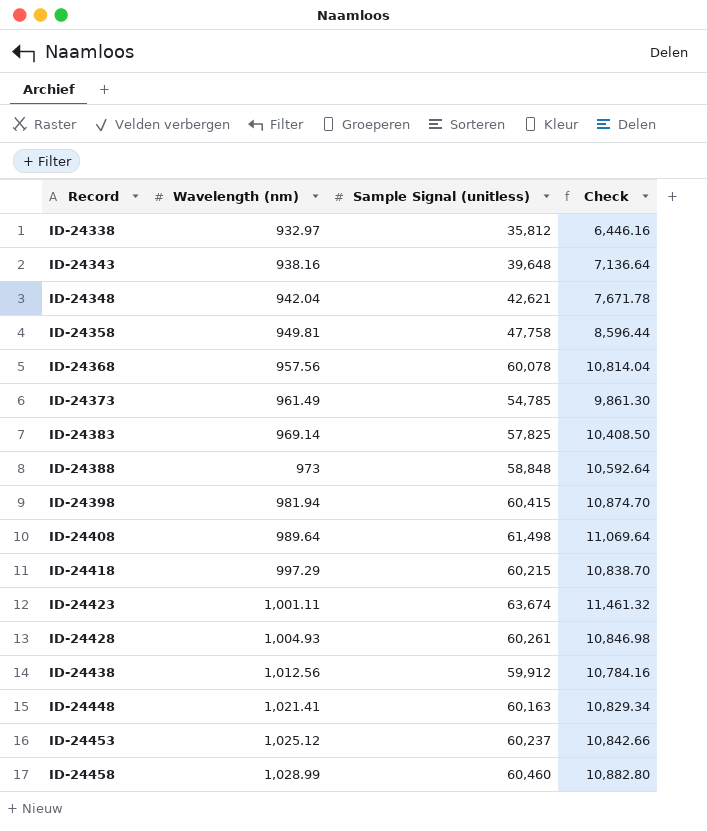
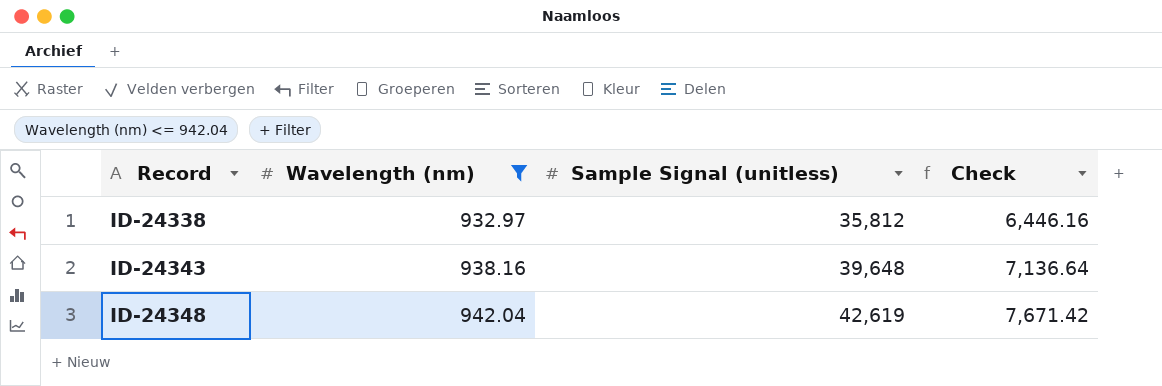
filter: none -> Wavelength (nm) <= 942.04
ID-24348 | Sample Signal (unitless): 42,621 -> 42,619
ID-24348 | Check: 7,671.78 -> 7,671.42

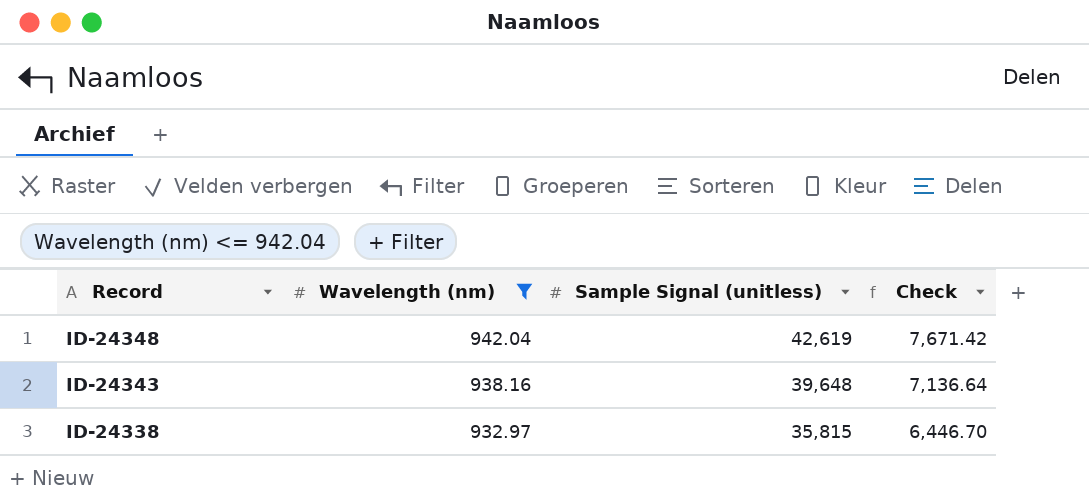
row order: Record ascending -> Record descending
ID-24338 | Sample Signal (unitless): 35,812 -> 35,815
ID-24338 | Check: 6,446.16 -> 6,446.70

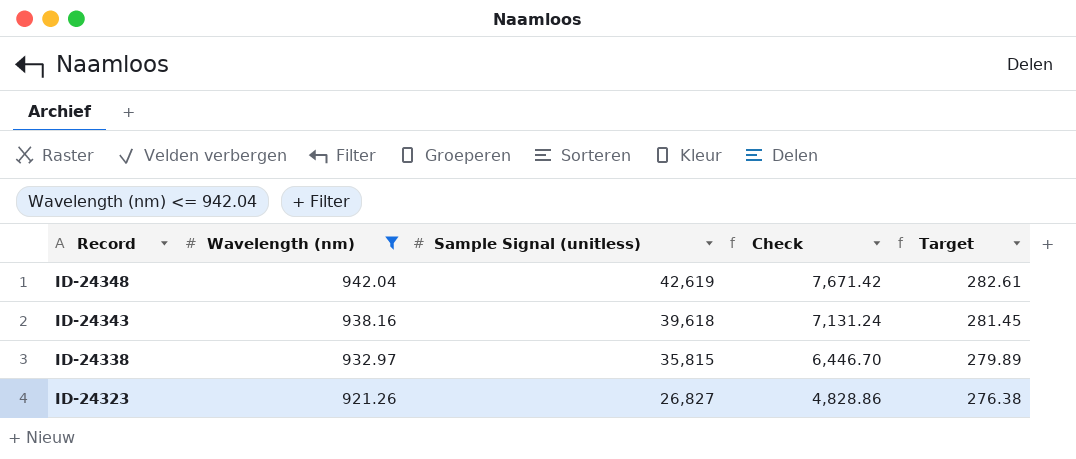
column Target | formula: none -> [Wavelength (nm)] * 0.3
ID-24343 | Sample Signal (unitless): 39,648 -> 39,618
ID-24343 | Check: 7,136.64 -> 7,131.24
row ID-24323: none -> 921.26 | 26,827 | 4,828.86 | 276.38

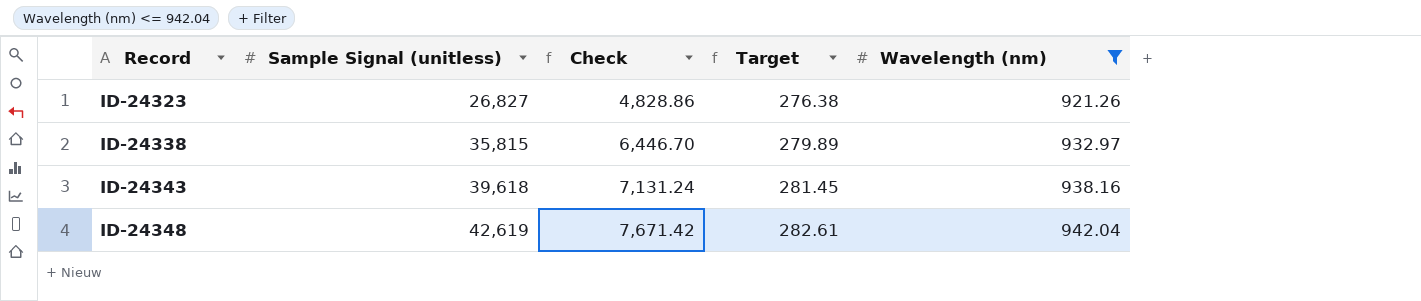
row order: Record descending -> Record ascending
column Wavelength (nm) | position: 2 -> 5

